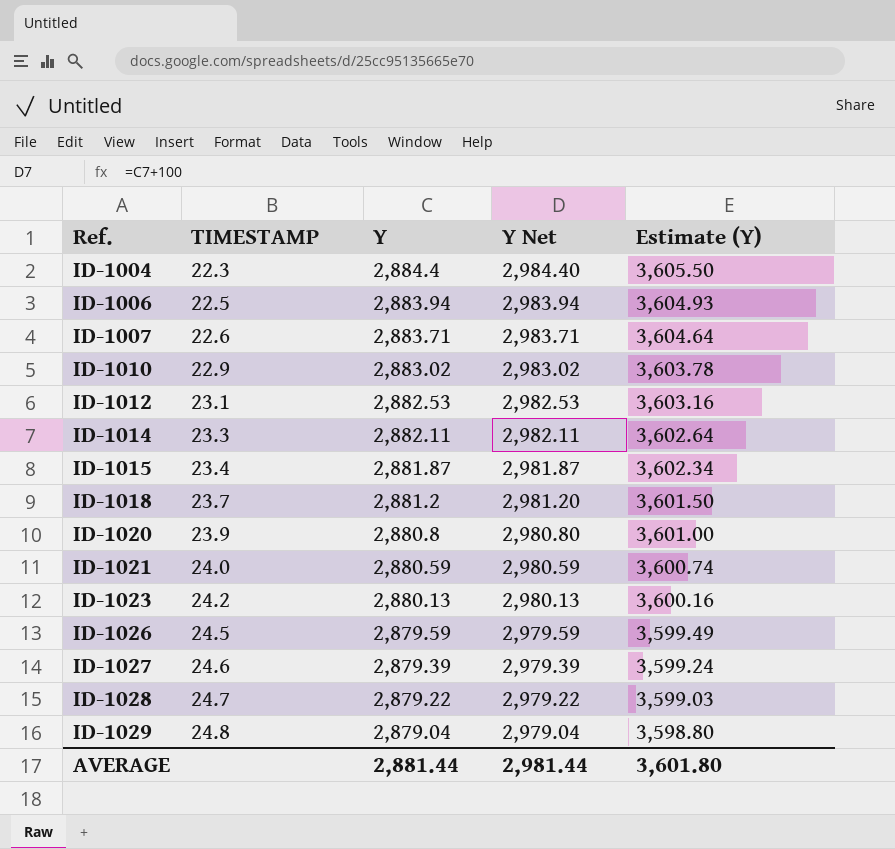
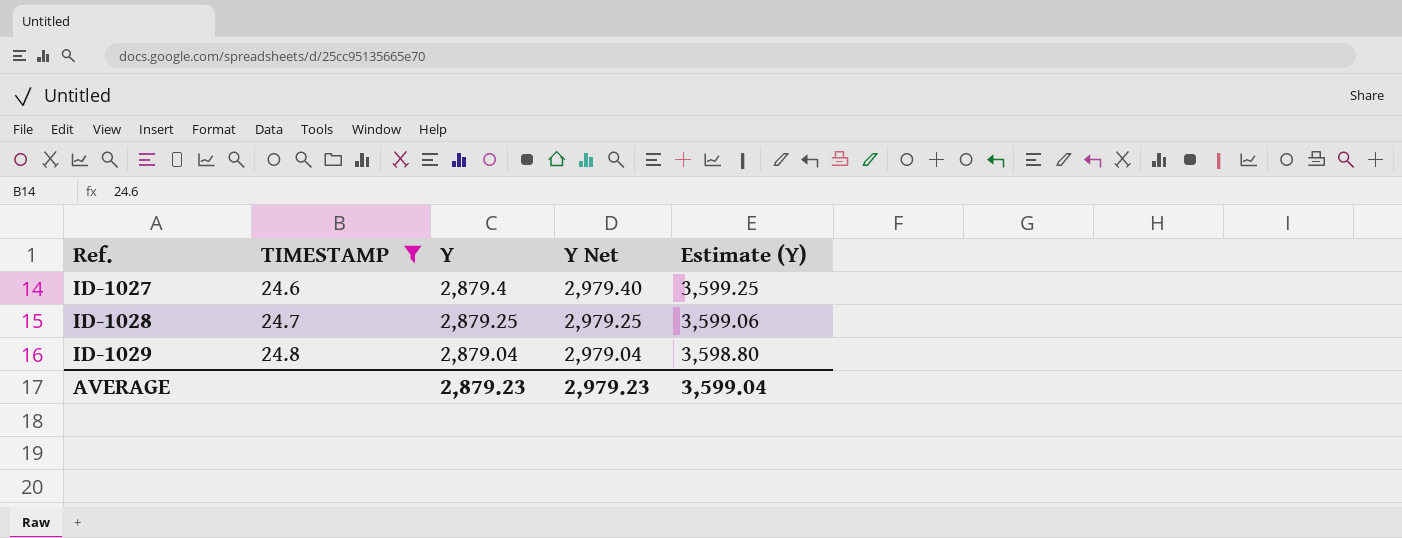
filter: none -> TIMESTAMP >= 24.6
ID-1027 | Y: 2,879.39 -> 2,879.4
ID-1027 | Y Net: 2,979.39 -> 2,979.40
ID-1027 | Estimate (Y): 3,599.24 -> 3,599.25
ID-1028 | Y: 2,879.22 -> 2,879.25
ID-1028 | Y Net: 2,979.22 -> 2,979.25
ID-1028 | Estimate (Y): 3,599.03 -> 3,599.06
AVERAGE | Y: 2,881.44 -> 2,879.23
AVERAGE | Y Net: 2,981.44 -> 2,979.23
AVERAGE | Estimate (Y): 3,601.80 -> 3,599.04

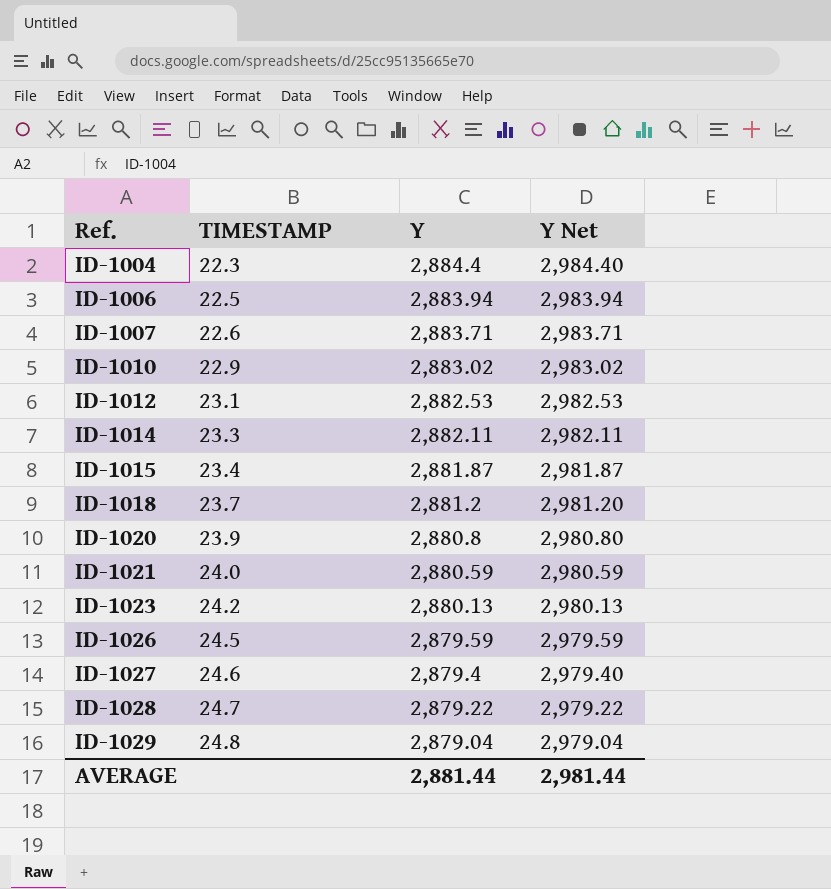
filter: TIMESTAMP >= 24.6 -> none
column Estimate (Y) | formula: [Y] * 1.25 -> none
ID-1028 | Y: 2,879.25 -> 2,879.22
ID-1028 | Y Net: 2,979.25 -> 2,979.22
AVERAGE | Y: 2,879.23 -> 2,881.44
AVERAGE | Y Net: 2,979.23 -> 2,981.44

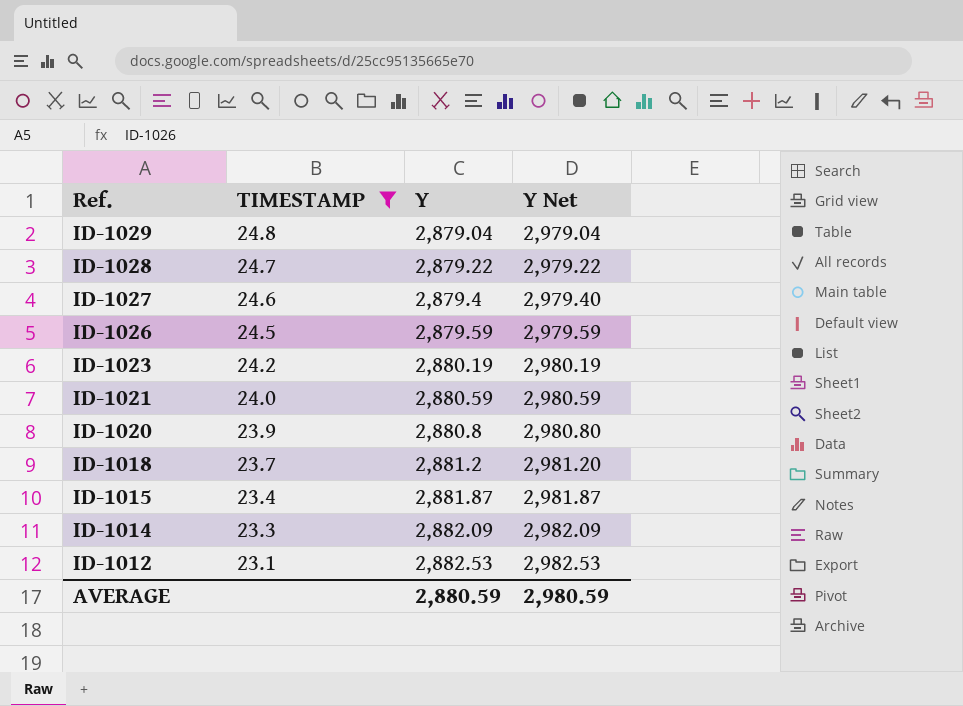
filter: none -> TIMESTAMP >= 23.1
row order: Ref. ascending -> Ref. descending
ID-1023 | Y: 2,880.13 -> 2,880.19
ID-1023 | Y Net: 2,980.13 -> 2,980.19
ID-1014 | Y: 2,882.11 -> 2,882.09
ID-1014 | Y Net: 2,982.11 -> 2,982.09
AVERAGE | Y: 2,881.44 -> 2,880.59
AVERAGE | Y Net: 2,981.44 -> 2,980.59

